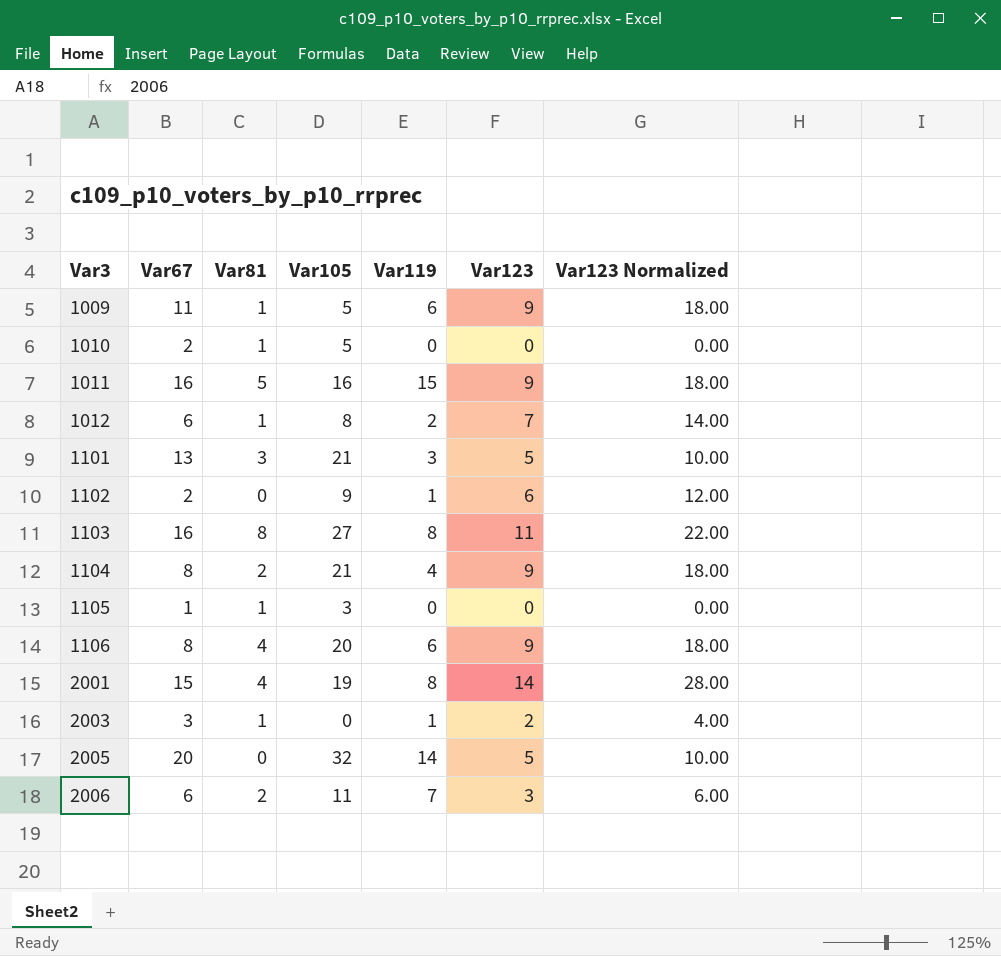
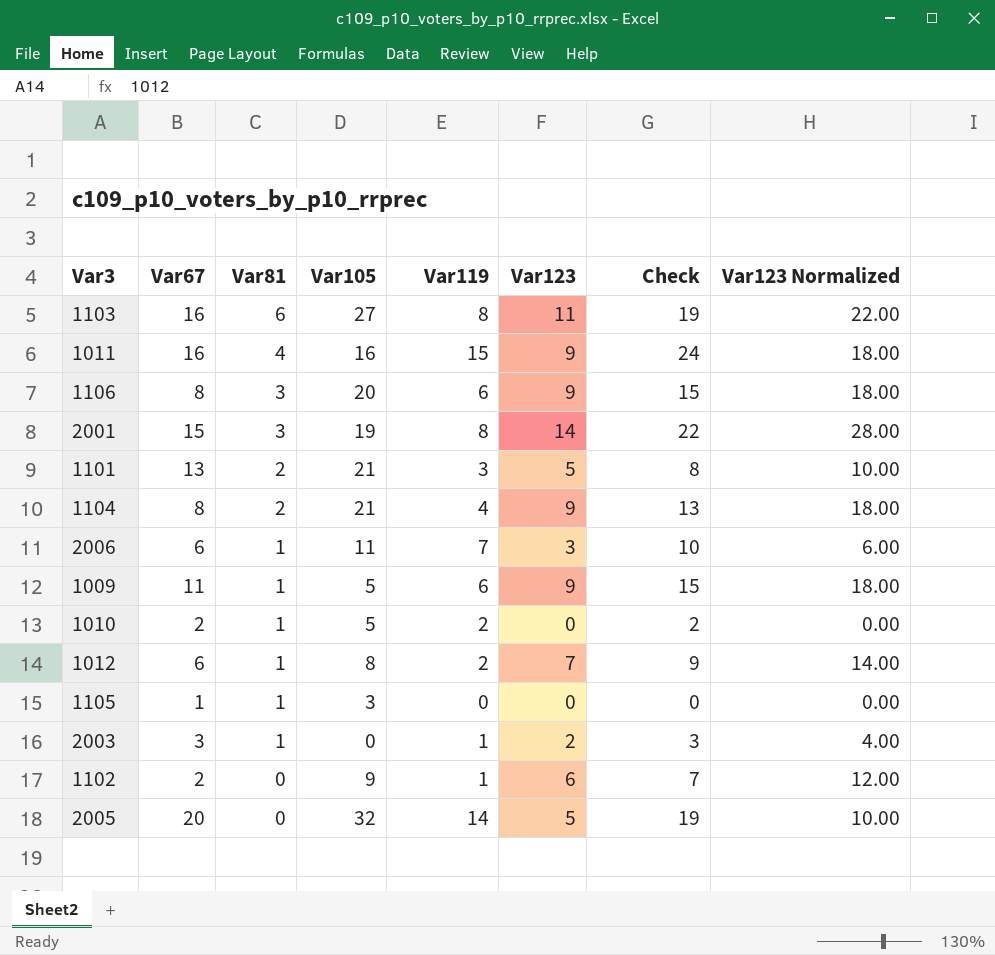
row order: Var3 ascending -> Var81 descending
column Check | formula: none -> [Var119] + [Var123]
1103 | Var81: 8 -> 6
1011 | Var81: 5 -> 4
1106 | Var81: 4 -> 3
2001 | Var81: 4 -> 3
1101 | Var81: 3 -> 2
2006 | Var81: 2 -> 1
1010 | Var119: 0 -> 2

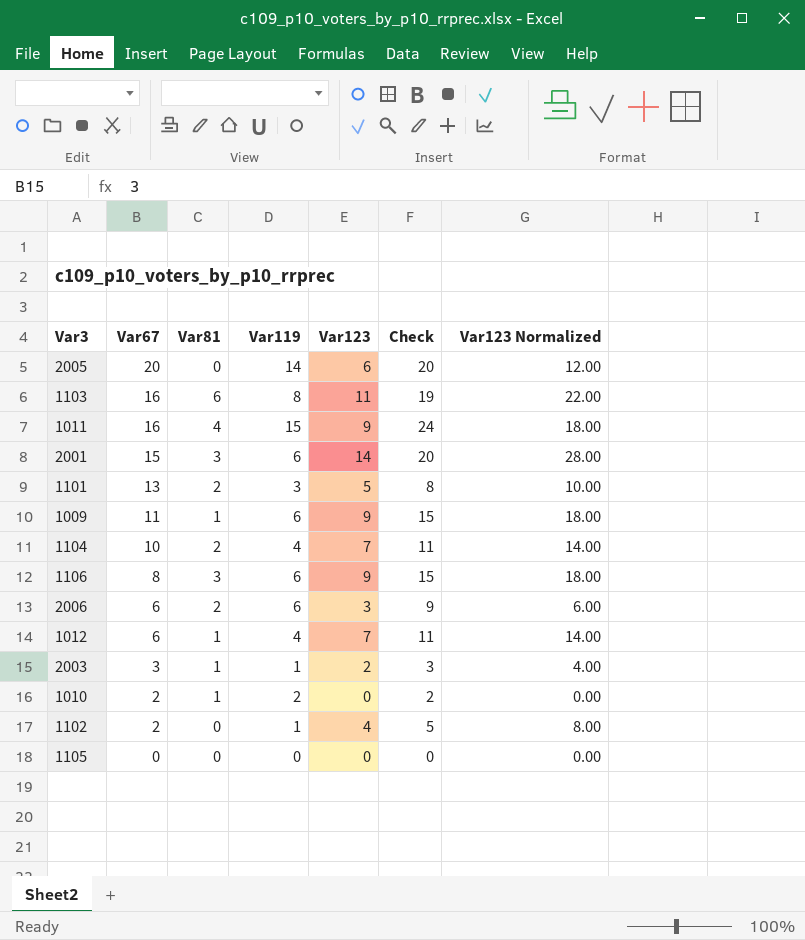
row order: Var81 descending -> Var67 descending
column Var105 | position: 4 -> none
2005 | Var123: 5 -> 6
2005 | Check: 19 -> 20
2005 | Var123 Normalized: 10.00 -> 12.00
2001 | Var119: 8 -> 6
2001 | Check: 22 -> 20
1104 | Var67: 8 -> 10
1104 | Var123: 9 -> 7
1104 | Check: 13 -> 11
1104 | Var123 Normalized: 18.00 -> 14.00
2006 | Var81: 1 -> 2
2006 | Var119: 7 -> 6
2006 | Check: 10 -> 9
1012 | Var119: 2 -> 4
1012 | Check: 9 -> 11
1102 | Var123: 6 -> 4
1102 | Check: 7 -> 5
1102 | Var123 Normalized: 12.00 -> 8.00
1105 | Var67: 1 -> 0
1105 | Var81: 1 -> 0

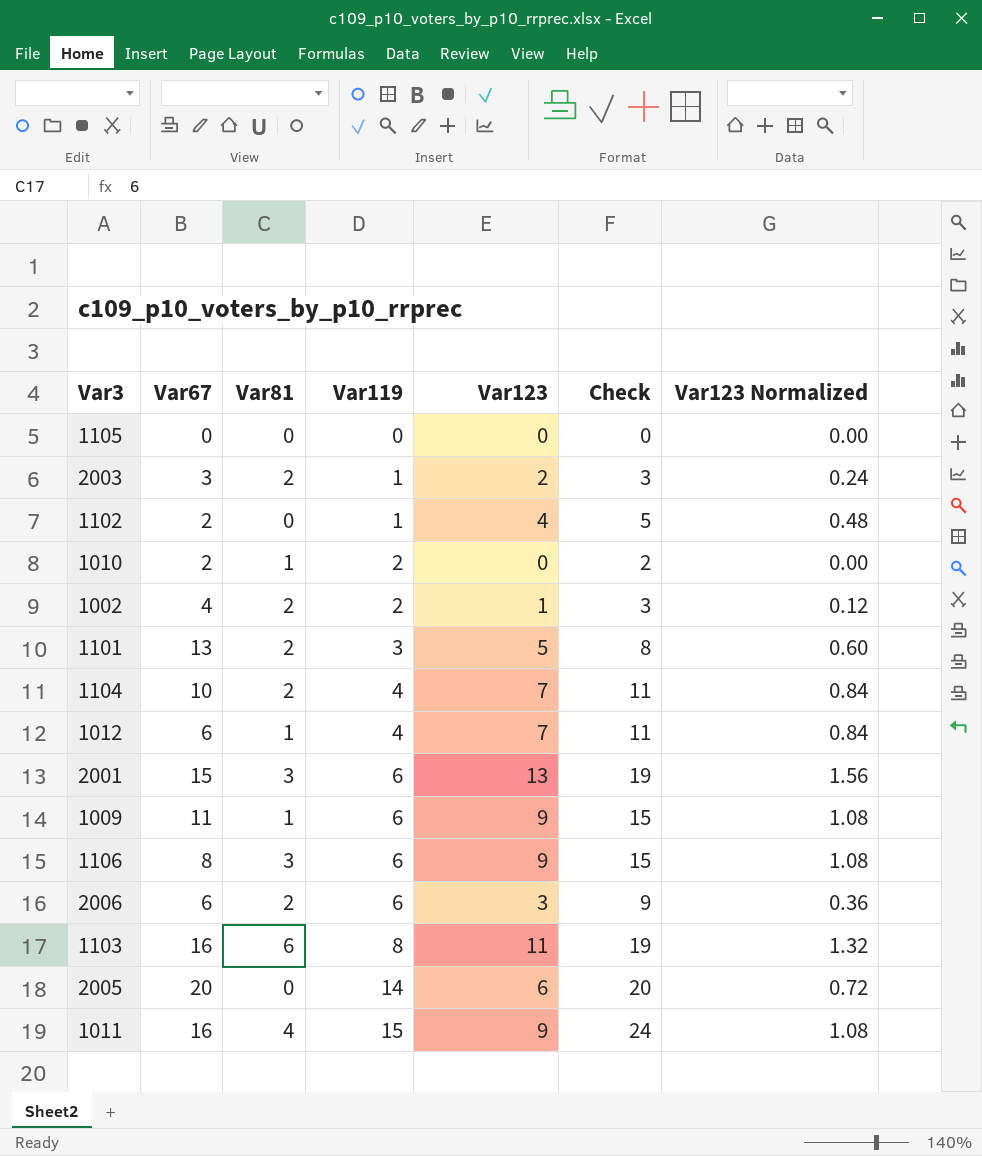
row order: Var67 descending -> Var119 ascending
column Var123 Normalized | formula: [Var123] * 2 -> [Var123] * 0.12
2003 | Var81: 1 -> 2
row 1002: none -> 4 | 2 | 2 | 1 | 3 | 0.12
2001 | Var123: 14 -> 13
2001 | Check: 20 -> 19

